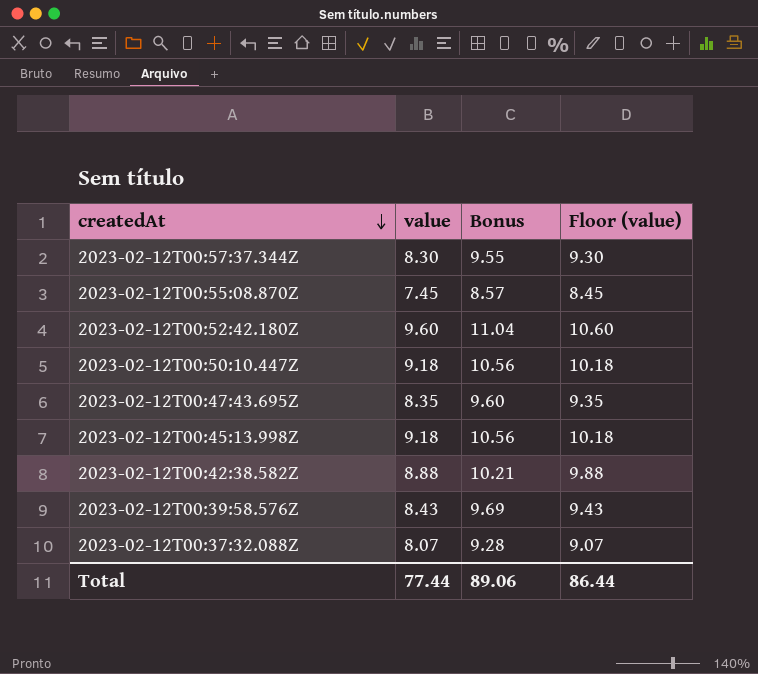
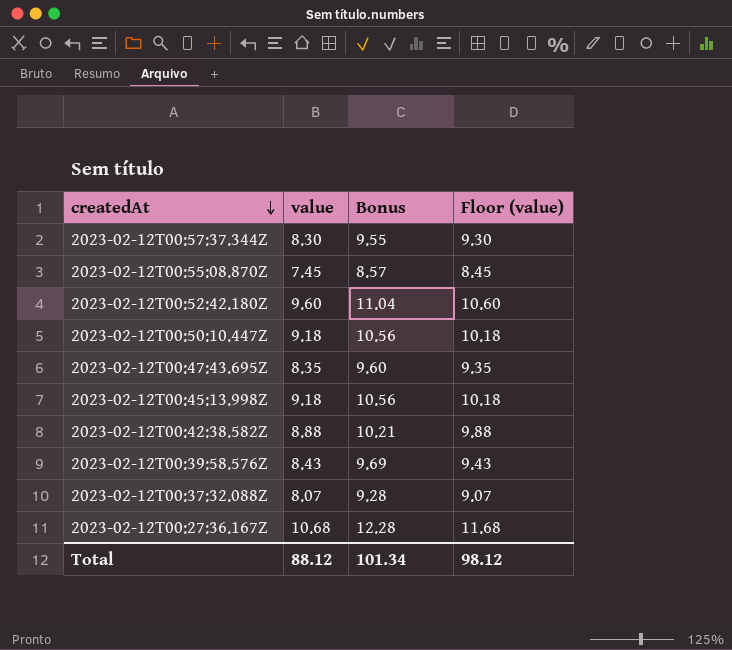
row 2023-02-12T00:27:36.167Z: none -> 10.68 | 12.28 | 11.68
Total | value: 77.44 -> 88.12
Total | Bonus: 89.06 -> 101.34
Total | Floor (value): 86.44 -> 98.12

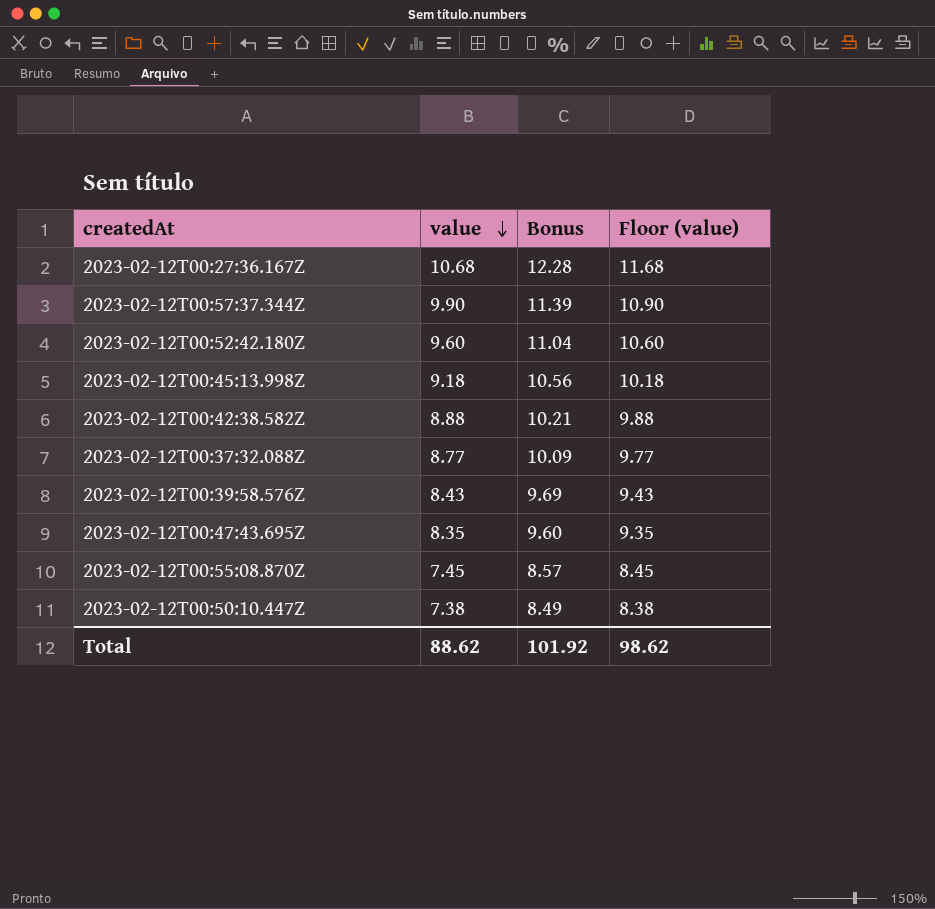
row order: createdAt descending -> value descending
2023-02-12T00:57:37.344Z | value: 8.30 -> 9.90
2023-02-12T00:57:37.344Z | Bonus: 9.55 -> 11.39
2023-02-12T00:57:37.344Z | Floor (value): 9.30 -> 10.90
2023-02-12T00:37:32.088Z | value: 8.07 -> 8.77
2023-02-12T00:37:32.088Z | Bonus: 9.28 -> 10.09
2023-02-12T00:37:32.088Z | Floor (value): 9.07 -> 9.77
2023-02-12T00:50:10.447Z | value: 9.18 -> 7.38
2023-02-12T00:50:10.447Z | Bonus: 10.56 -> 8.49
2023-02-12T00:50:10.447Z | Floor (value): 10.18 -> 8.38
Total | value: 88.12 -> 88.62
Total | Bonus: 101.34 -> 101.92
Total | Floor (value): 98.12 -> 98.62

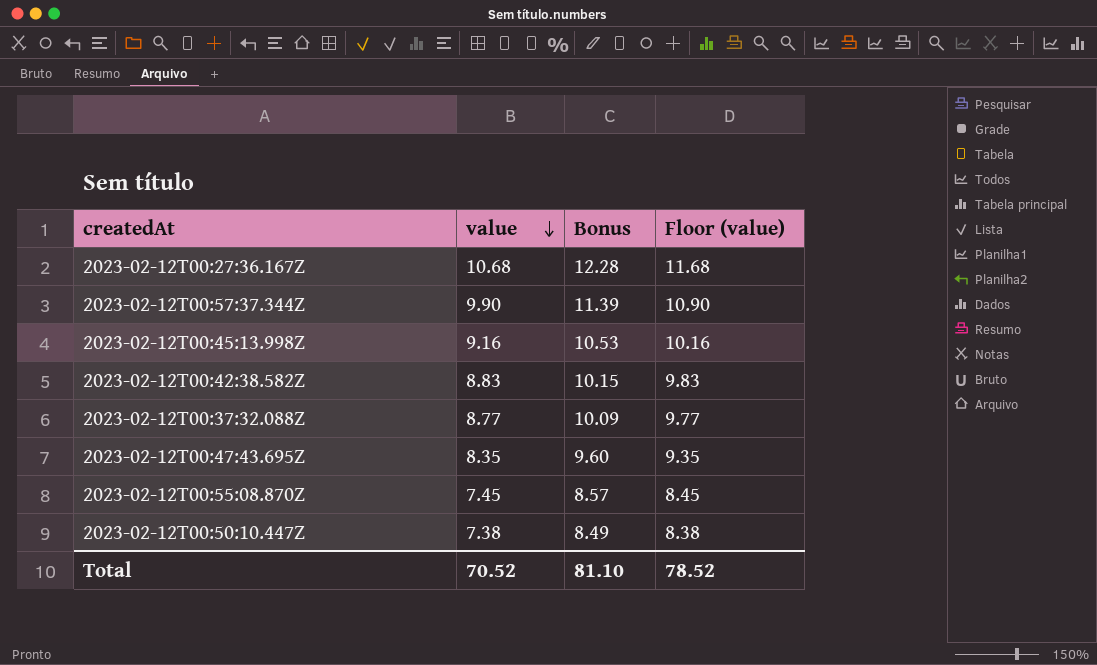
row 2023-02-12T00:52:42.180Z: 9.60 | 11.04 | 10.60 -> none
row 2023-02-12T00:39:58.576Z: 8.43 | 9.69 | 9.43 -> none
2023-02-12T00:45:13.998Z | value: 9.18 -> 9.16
2023-02-12T00:45:13.998Z | Bonus: 10.56 -> 10.53
2023-02-12T00:45:13.998Z | Floor (value): 10.18 -> 10.16
2023-02-12T00:42:38.582Z | value: 8.88 -> 8.83
2023-02-12T00:42:38.582Z | Bonus: 10.21 -> 10.15
2023-02-12T00:42:38.582Z | Floor (value): 9.88 -> 9.83
Total | value: 88.62 -> 70.52
Total | Bonus: 101.92 -> 81.10
Total | Floor (value): 98.62 -> 78.52

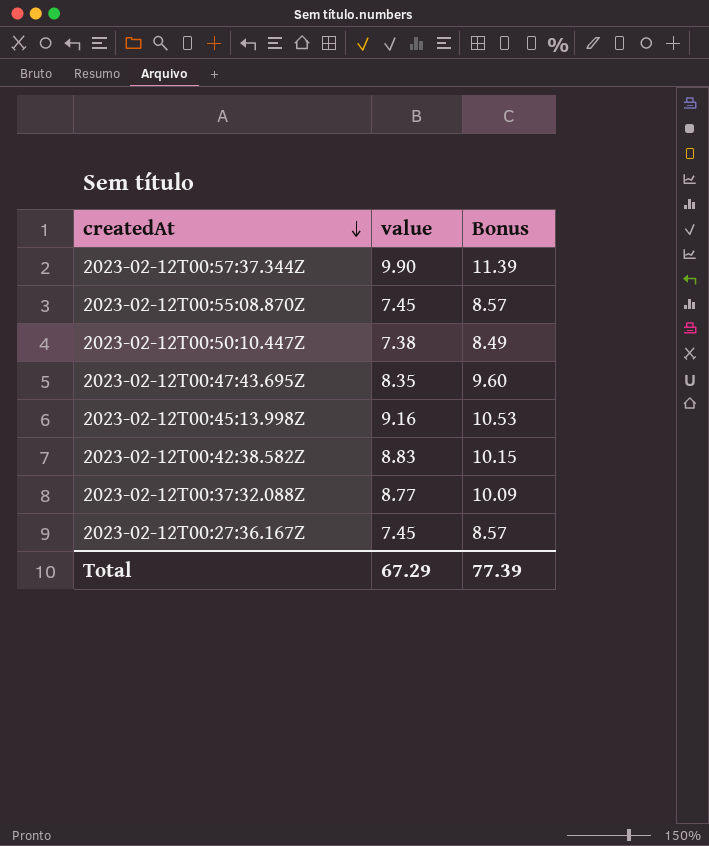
row order: value descending -> createdAt descending
column Floor (value) | formula: [value] + 1 -> none
2023-02-12T00:27:36.167Z | value: 10.68 -> 7.45
2023-02-12T00:27:36.167Z | Bonus: 12.28 -> 8.57
Total | value: 70.52 -> 67.29
Total | Bonus: 81.10 -> 77.39

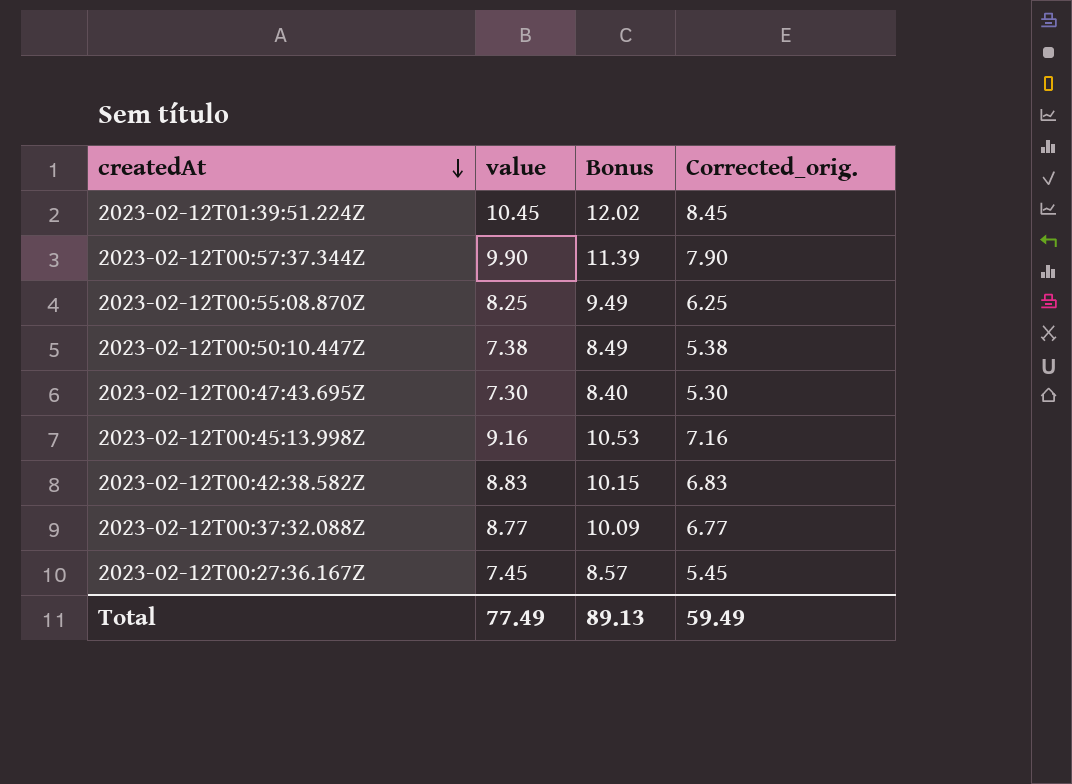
column Corrected_orig. | formula: none -> [value] - 2
row 2023-02-12T01:39:51.224Z: none -> 10.45 | 12.02 | 8.45
2023-02-12T00:55:08.870Z | value: 7.45 -> 8.25
2023-02-12T00:55:08.870Z | Bonus: 8.57 -> 9.49
2023-02-12T00:47:43.695Z | value: 8.35 -> 7.30
2023-02-12T00:47:43.695Z | Bonus: 9.60 -> 8.40
Total | value: 67.29 -> 77.49
Total | Bonus: 77.39 -> 89.13

